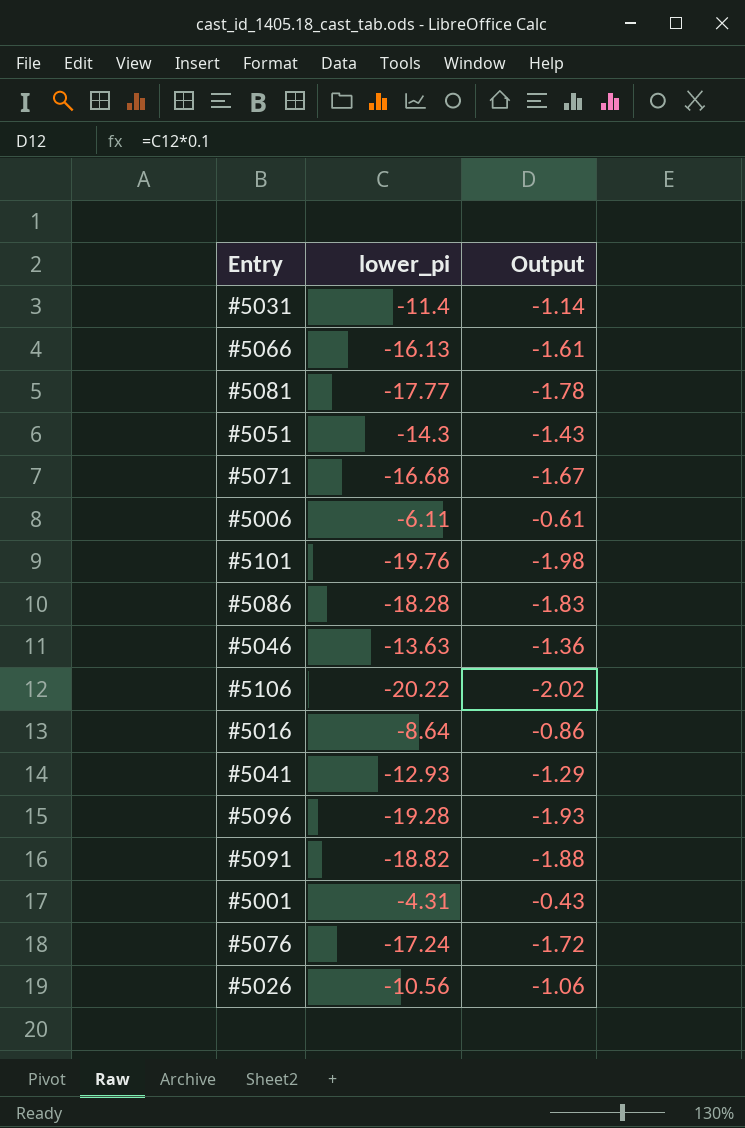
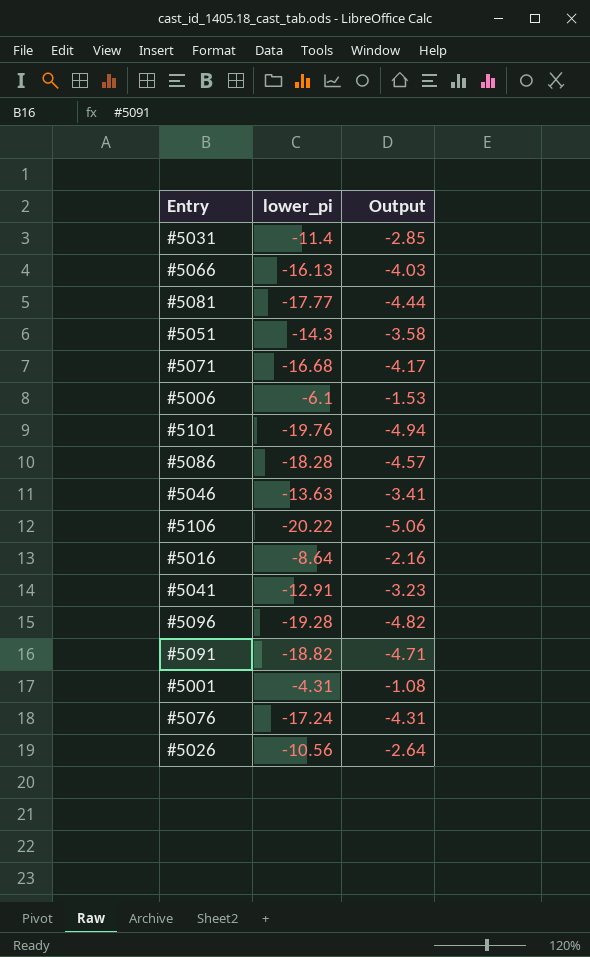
column Output | formula: [lower_pi] * 0.1 -> [lower_pi] * 0.25
#5006 | lower_pi: -6.11 -> -6.1
#5041 | lower_pi: -12.93 -> -12.91

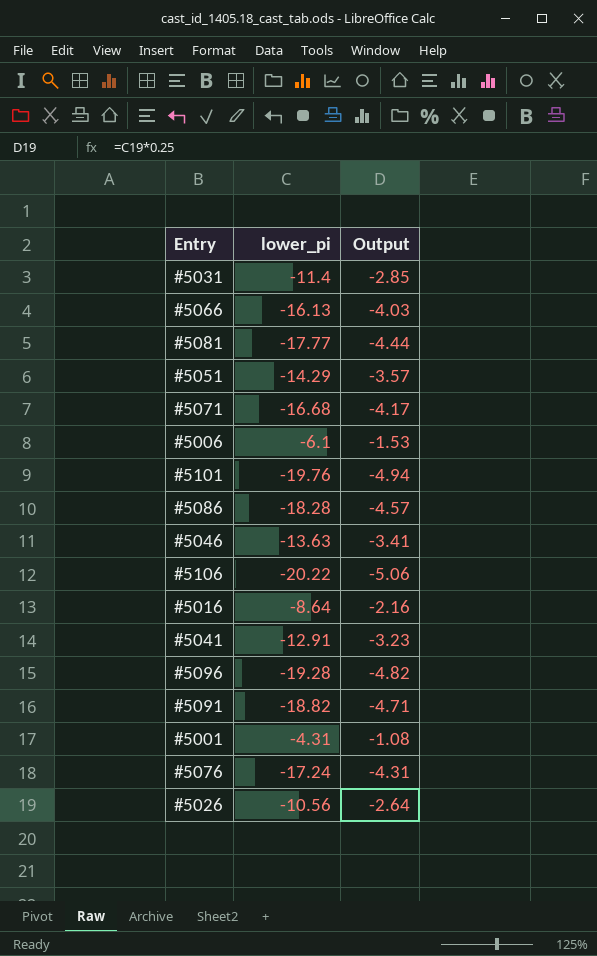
#5051 | lower_pi: -14.3 -> -14.29
#5051 | Output: -3.58 -> -3.57

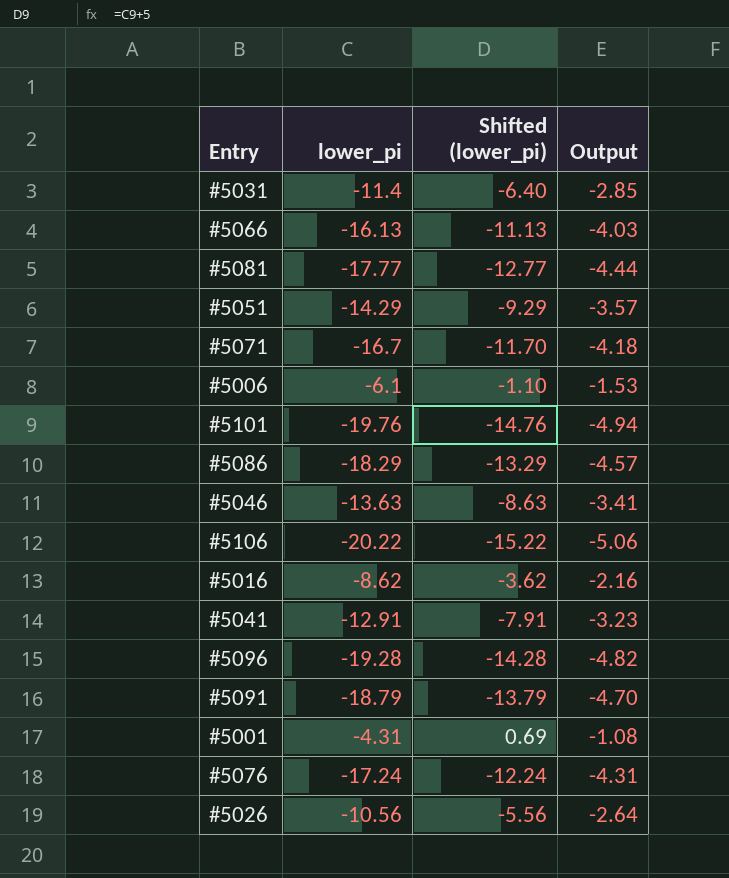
column Shifted (lower_pi) | formula: none -> [lower_pi] + 5
#5071 | lower_pi: -16.68 -> -16.7
#5071 | Output: -4.17 -> -4.18
#5086 | lower_pi: -18.28 -> -18.29
#5016 | lower_pi: -8.64 -> -8.62
#5091 | lower_pi: -18.82 -> -18.79
#5091 | Output: -4.71 -> -4.70

